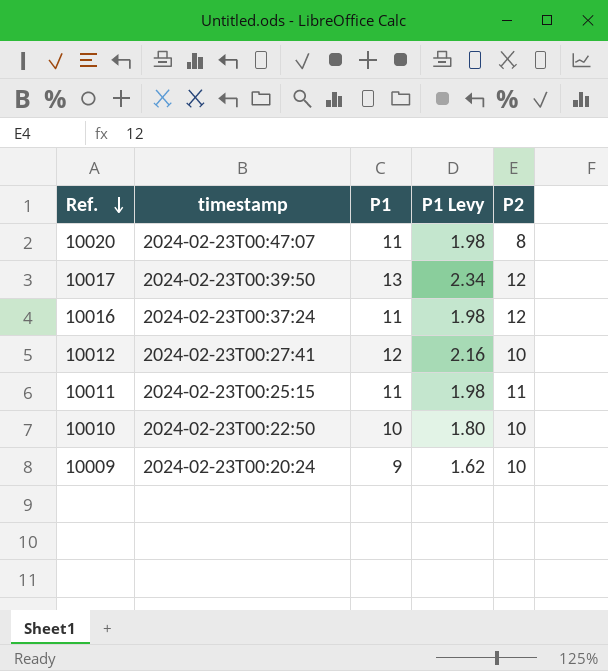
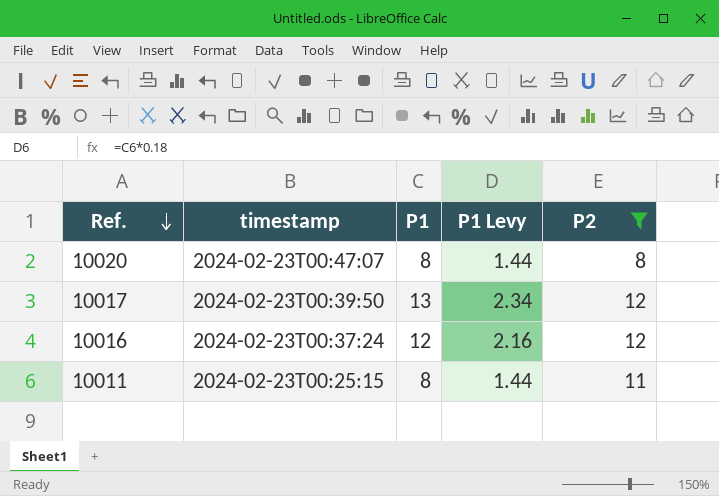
filter: none -> P2 != 10
10020 | P1: 11 -> 8
10020 | P1 Levy: 1.98 -> 1.44
10016 | P1: 11 -> 12
10016 | P1 Levy: 1.98 -> 2.16
10011 | P1: 11 -> 8
10011 | P1 Levy: 1.98 -> 1.44

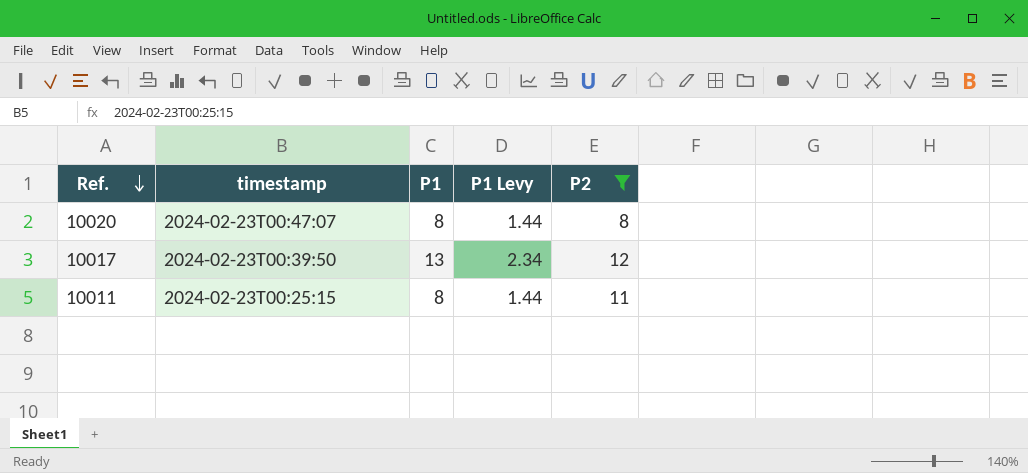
row 10016: 2024-02-23T00:37:24 | 12 | 2.16 | 12 -> none

